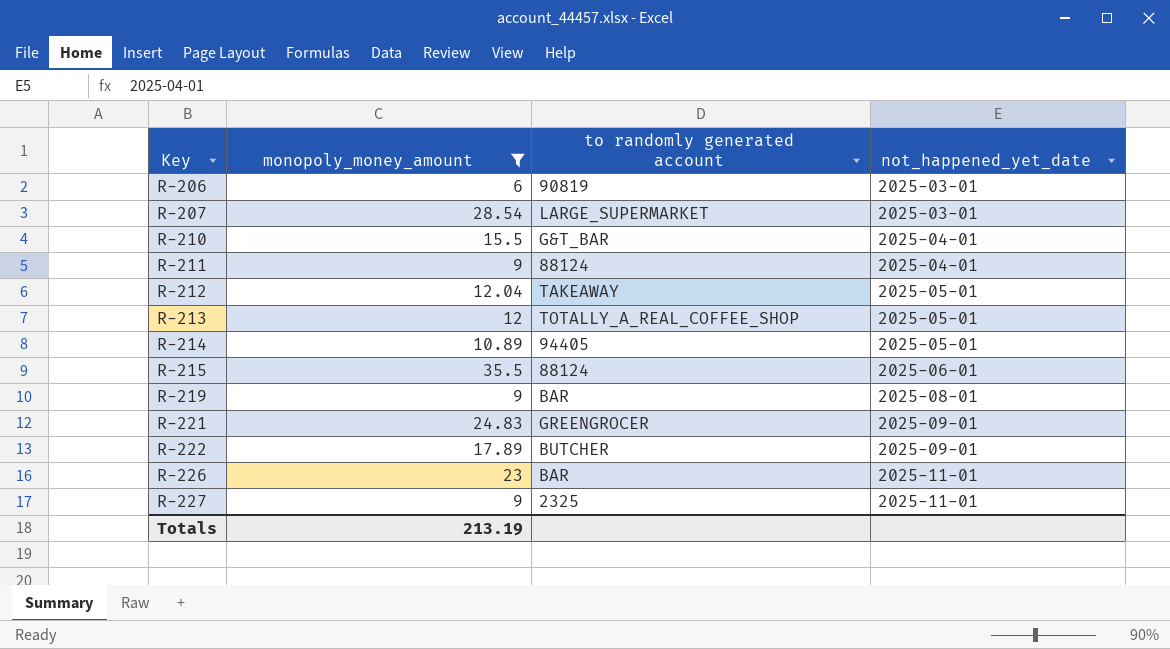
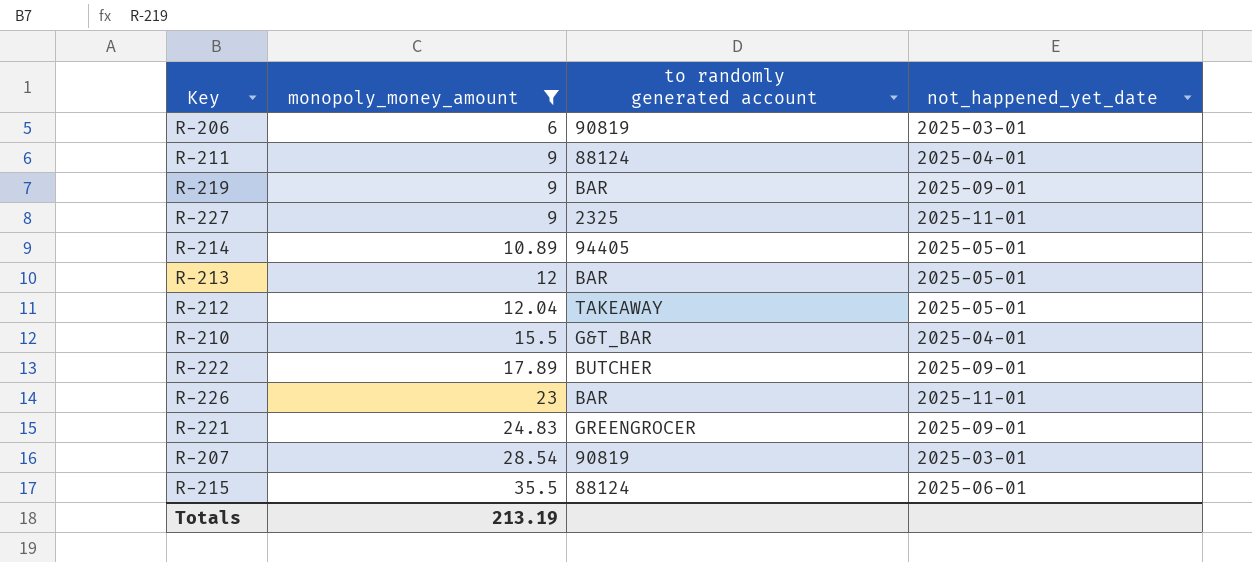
row order: Key ascending -> monopoly_money_amount ascending
R-219 | not_happened_yet_date: 2025-08-01 -> 2025-09-01
R-213 | to randomly generated account: TOTALLY_A_REAL_COFFEE_SHOP -> BAR
R-207 | to randomly generated account: LARGE_SUPERMARKET -> 90819

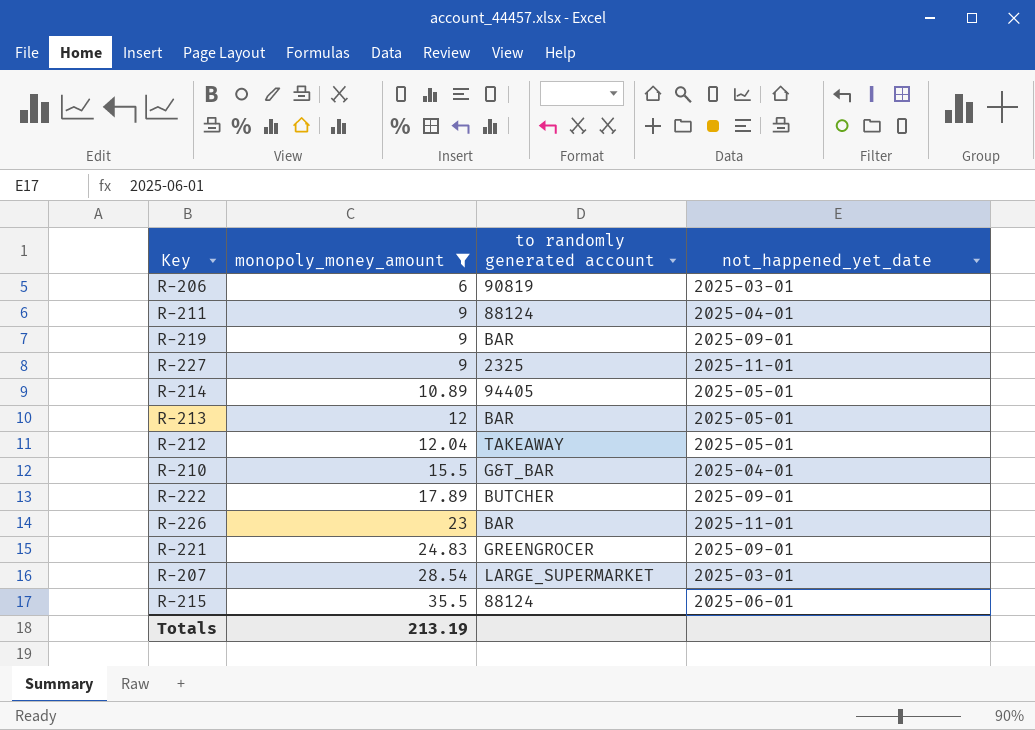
R-207 | to randomly generated account: 90819 -> LARGE_SUPERMARKET

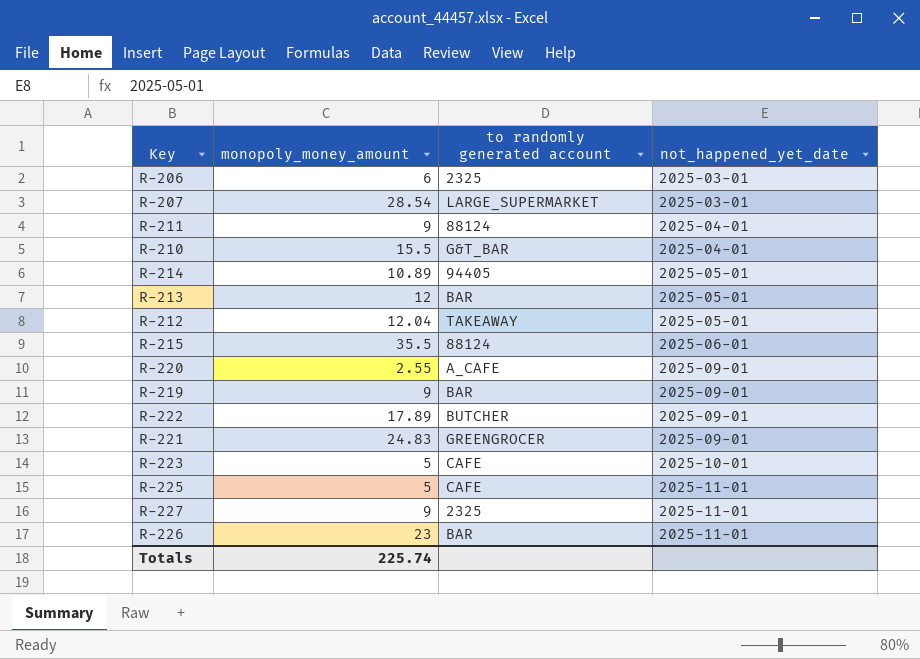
filter: monopoly_money_amount >= 6 -> none
row order: monopoly_money_amount ascending -> not_happened_yet_date ascending
R-206 | to randomly generated account: 90819 -> 2325
Totals | monopoly_money_amount: 213.19 -> 225.74

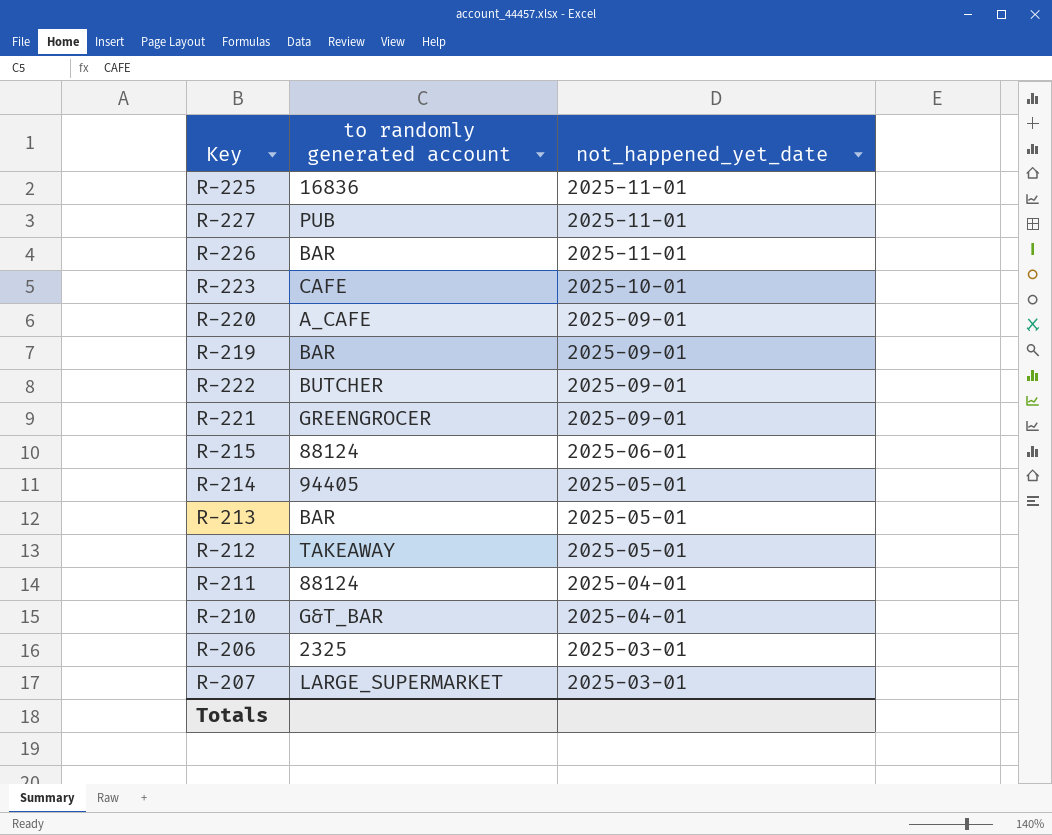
row order: not_happened_yet_date ascending -> not_happened_yet_date descending
column monopoly_money_amount | position: 2 -> none
R-225 | to randomly generated account: CAFE -> 16836
R-227 | to randomly generated account: 2325 -> PUB

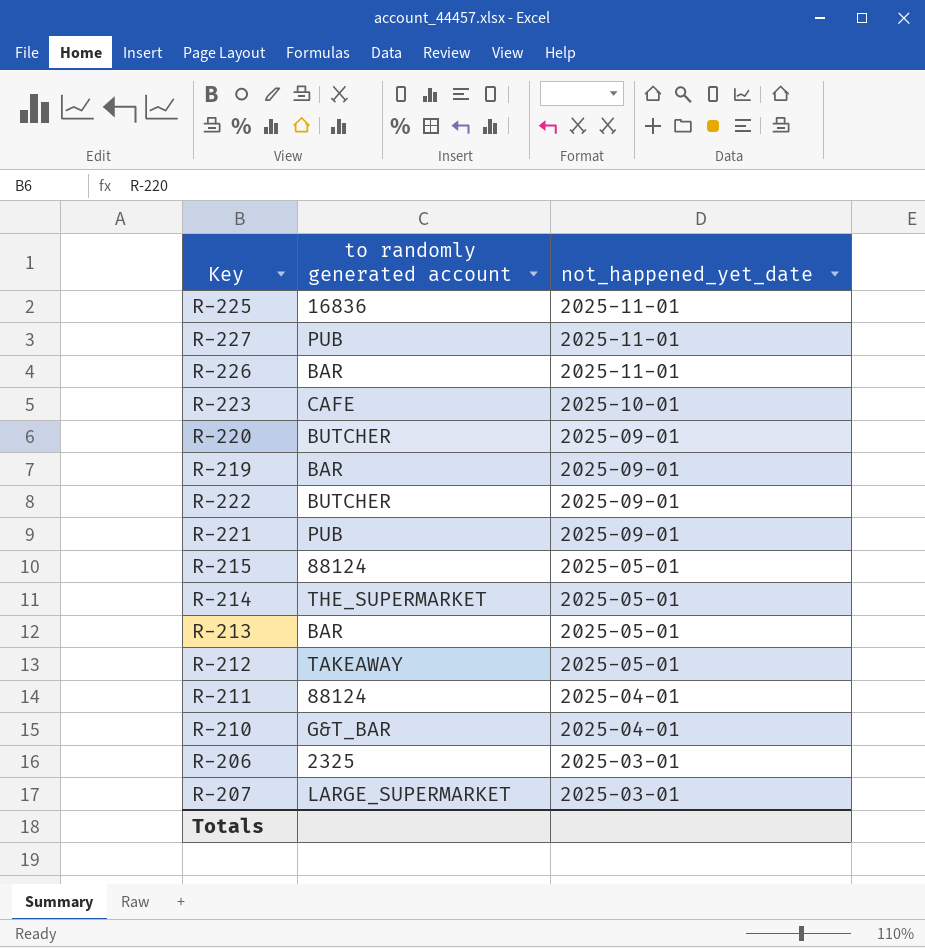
R-220 | to randomly generated account: A_CAFE -> BUTCHER
R-221 | to randomly generated account: GREENGROCER -> PUB
R-215 | not_happened_yet_date: 2025-06-01 -> 2025-05-01
R-214 | to randomly generated account: 94405 -> THE_SUPERMARKET

